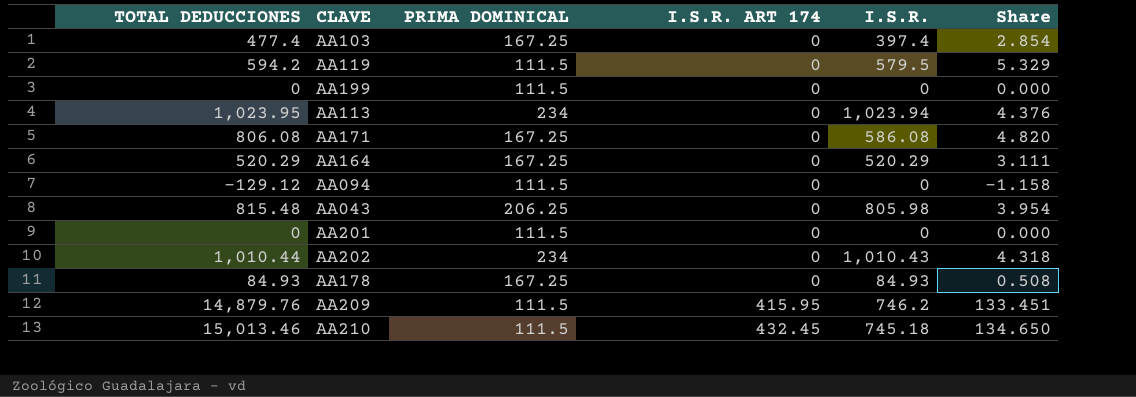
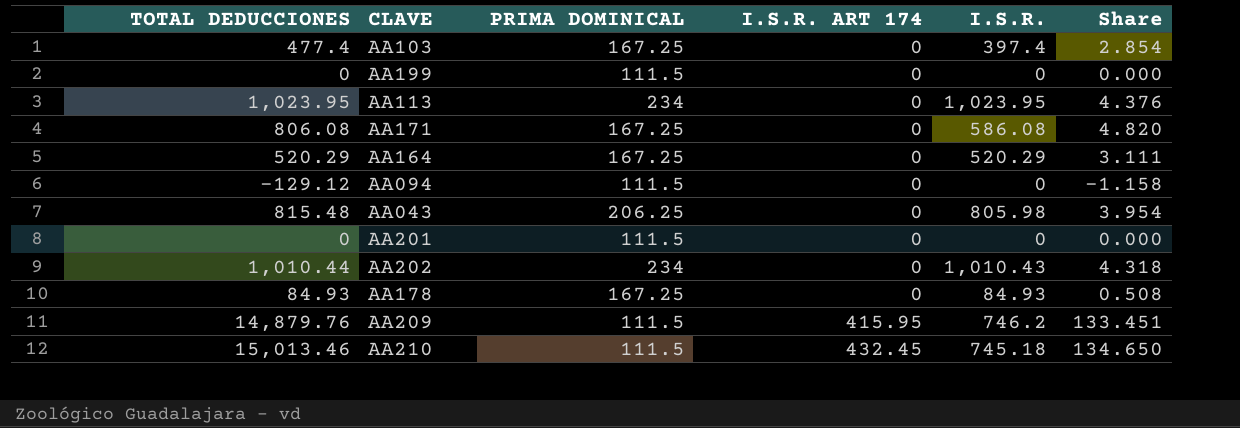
row AA119: 594.2 | 111.5 | 0 | 579.5 | 5.329 -> none
AA113 | I.S.R.: 1,023.94 -> 1,023.95

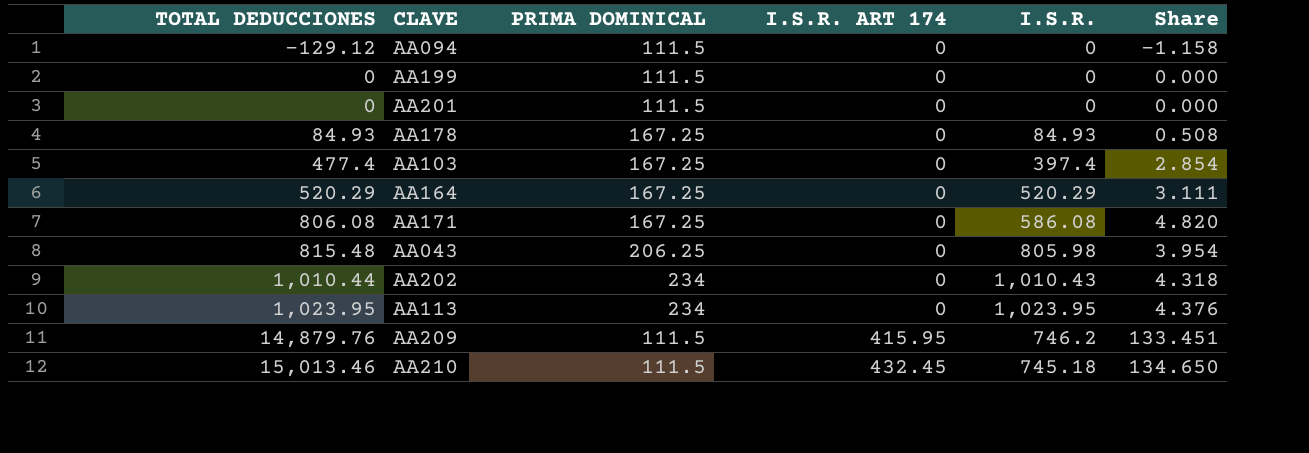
row order: I.S.R. ART 174 ascending -> TOTAL DEDUCCIONES ascending

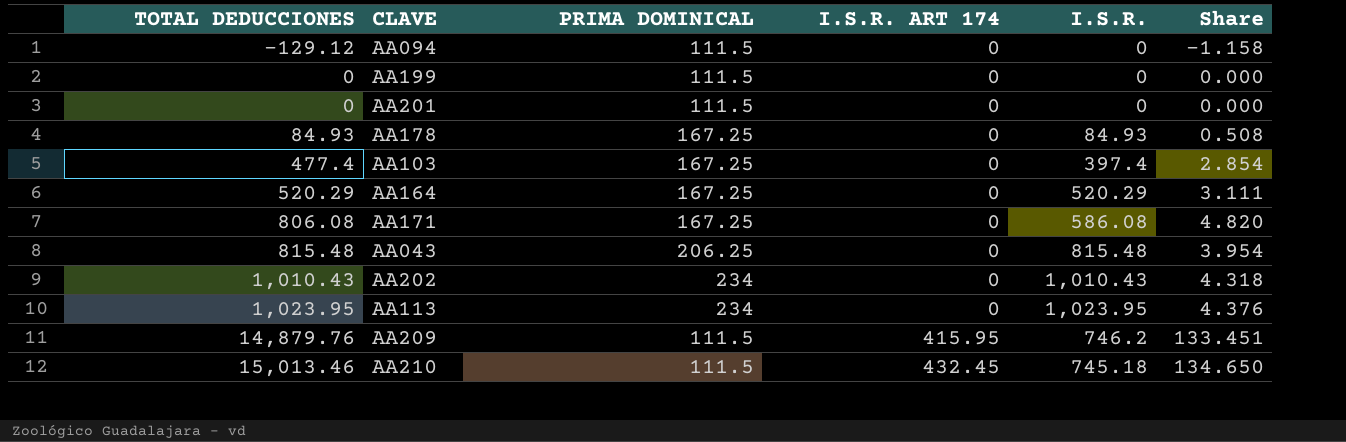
AA043 | I.S.R.: 805.98 -> 815.48
AA202 | TOTAL DEDUCCIONES: 1,010.44 -> 1,010.43

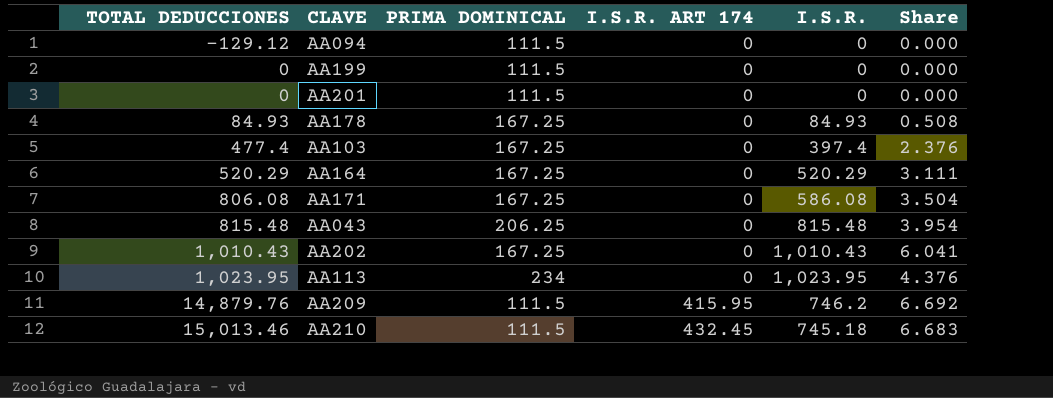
column Share | formula: [TOTAL DEDUCCIONES] / [PRIMA DOMINICAL] -> [I.S.R.] / [PRIMA DOMINICAL]
AA202 | PRIMA DOMINICAL: 234 -> 167.25

